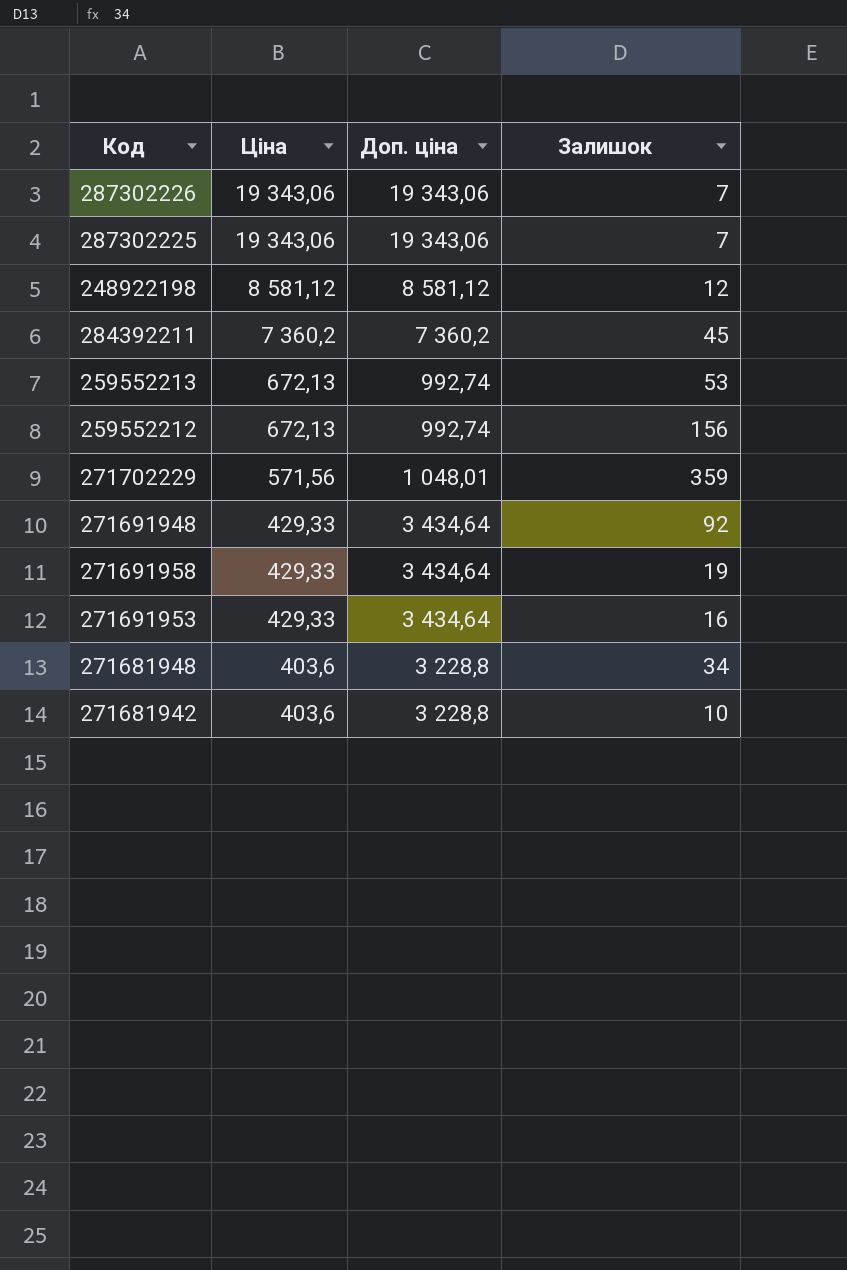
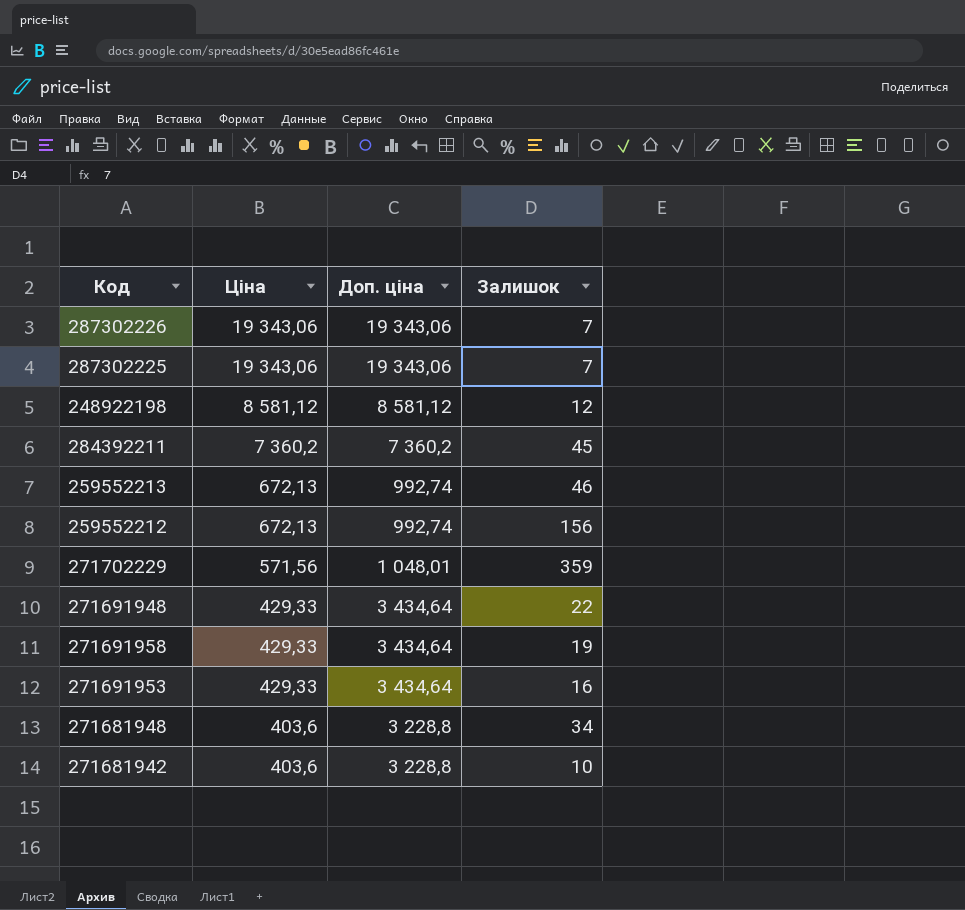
259552213 | Залишок: 53 -> 46
271691948 | Залишок: 92 -> 22

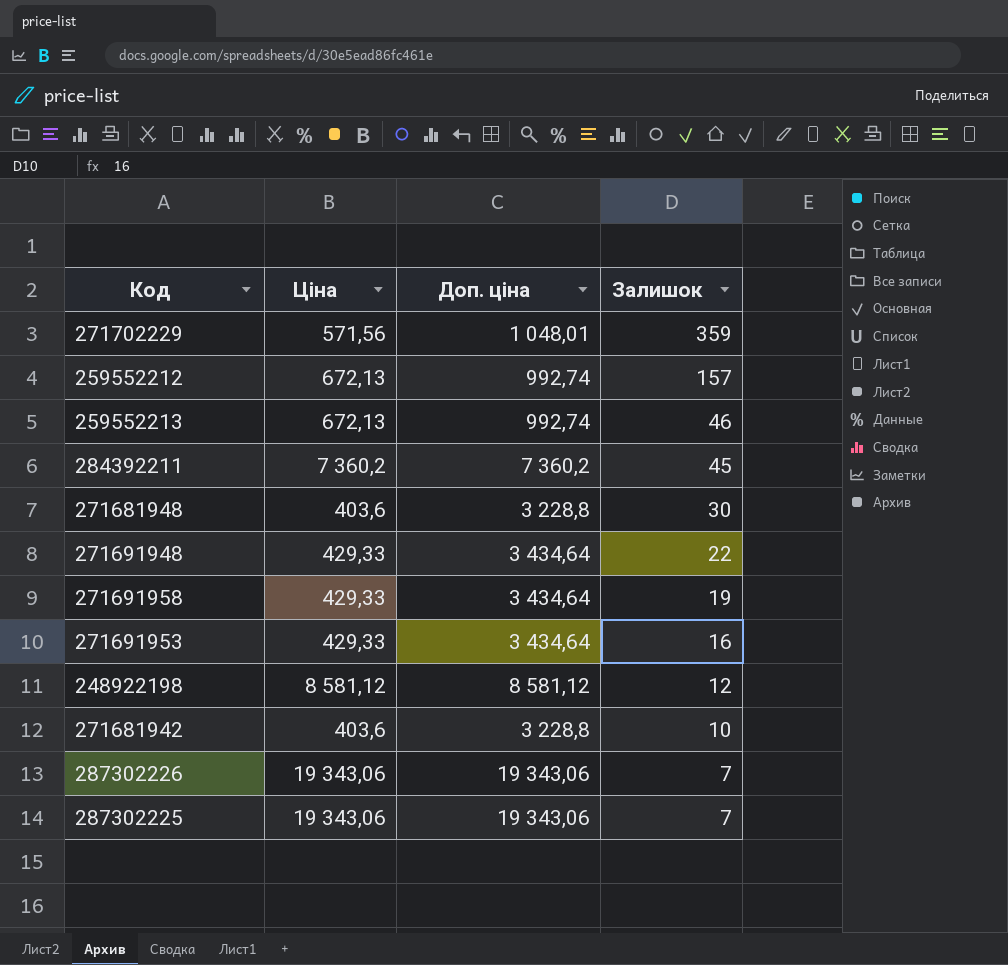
row order: Ціна descending -> Залишок descending
259552212 | Залишок: 156 -> 157
271681948 | Залишок: 34 -> 30

